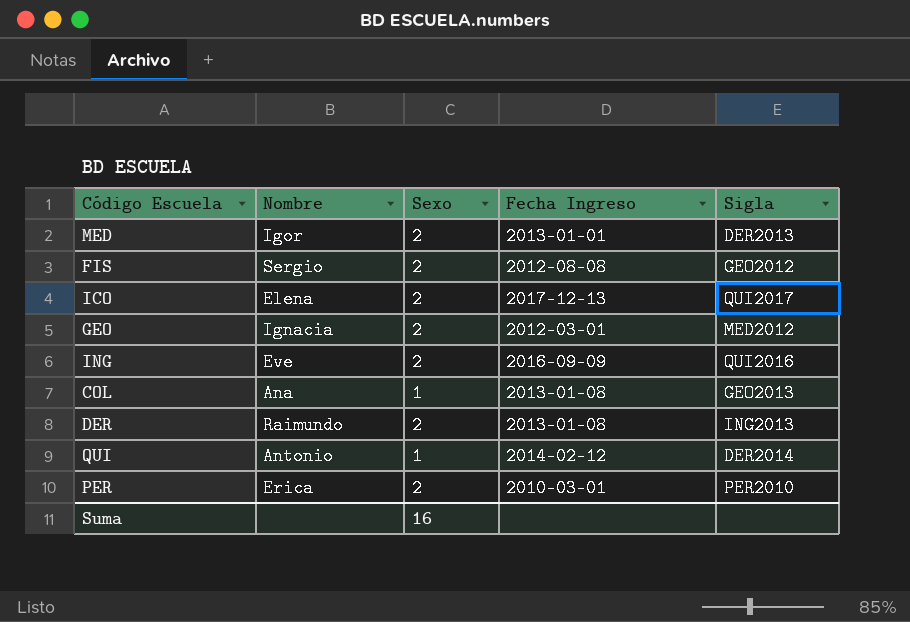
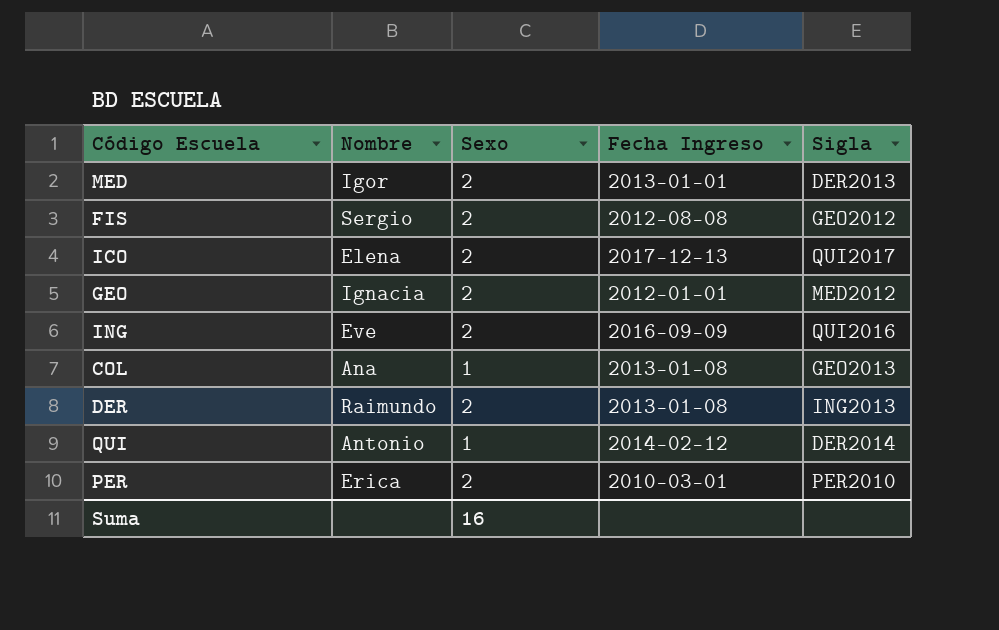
GEO | Fecha Ingreso: 2012-03-01 -> 2012-01-01

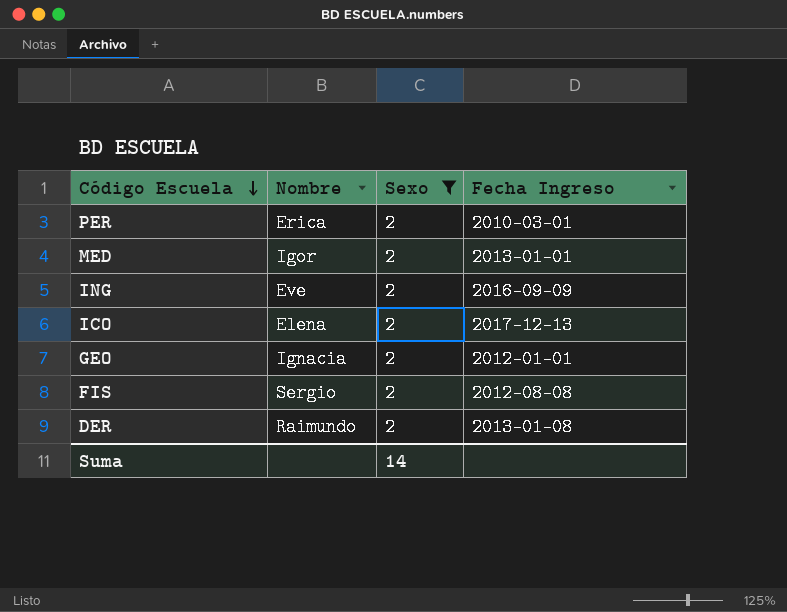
filter: none -> Sexo = 2
row order: none -> Código Escuela descending
column Sigla | position: 5 -> none
Suma | Sexo: 16 -> 14

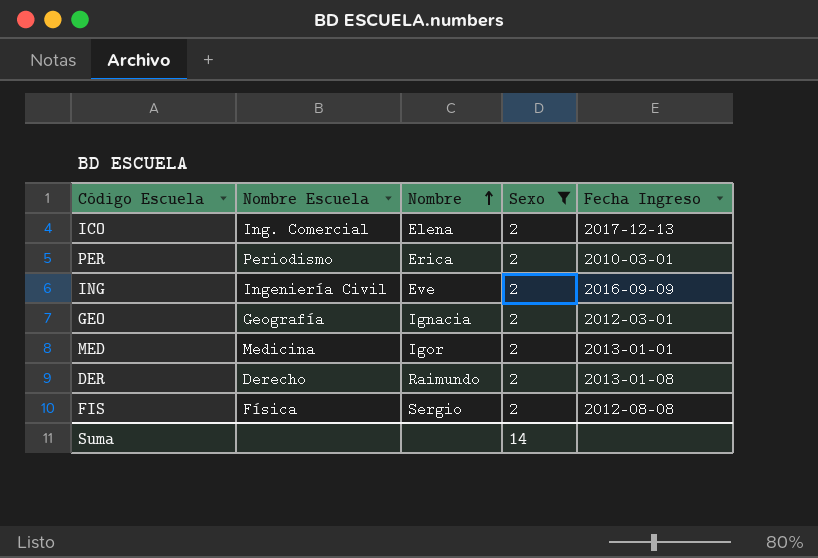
row order: Código Escuela descending -> Nombre ascending
column Nombre Escuela | position: none -> 2
GEO | Fecha Ingreso: 2012-01-01 -> 2012-03-01

